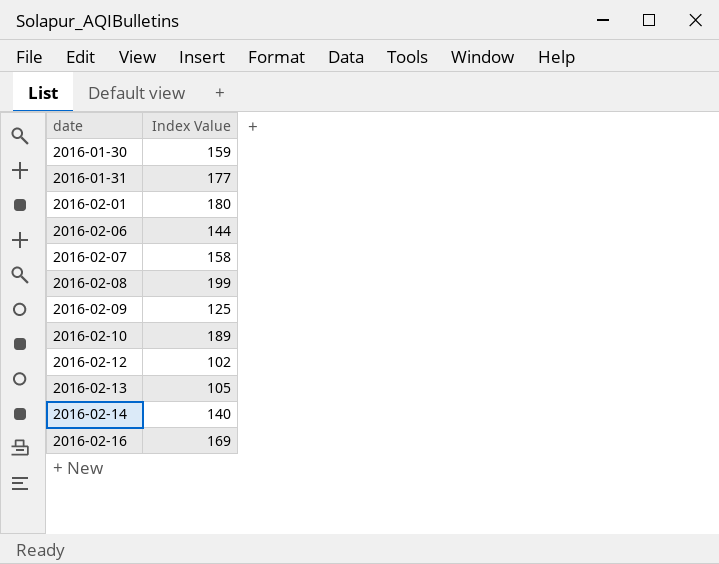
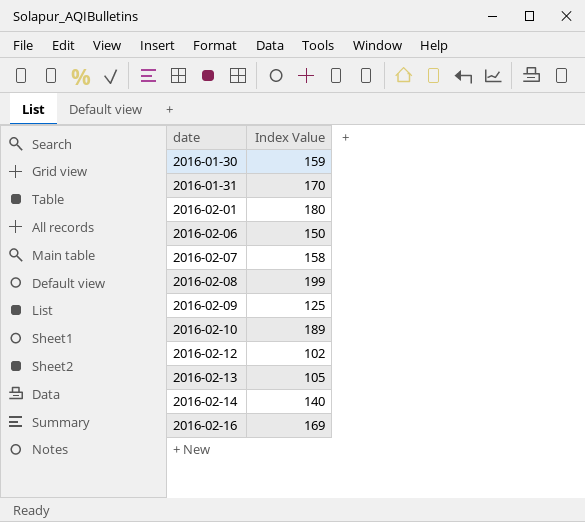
2016-01-31 | Index Value: 177 -> 170
2016-02-06 | Index Value: 144 -> 150

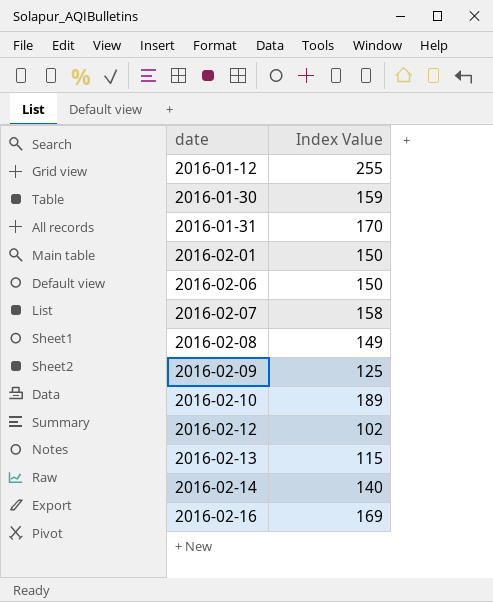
row 2016-01-12: none -> 255
2016-02-01 | Index Value: 180 -> 150
2016-02-08 | Index Value: 199 -> 149
2016-02-13 | Index Value: 105 -> 115

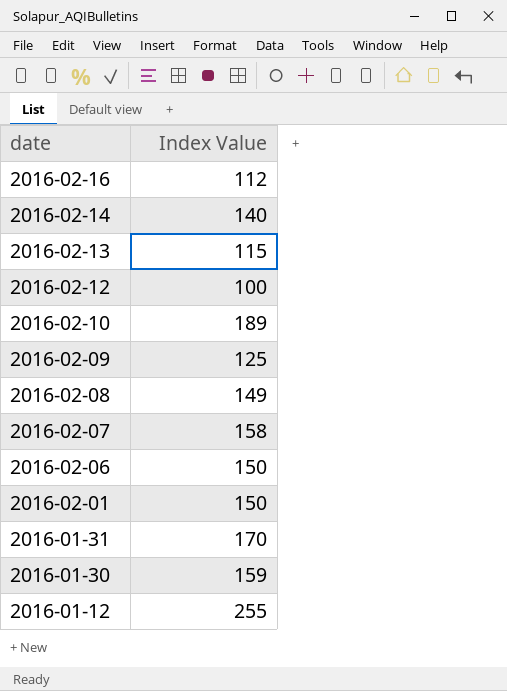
row order: date ascending -> date descending
2016-02-16 | Index Value: 169 -> 112
2016-02-12 | Index Value: 102 -> 100

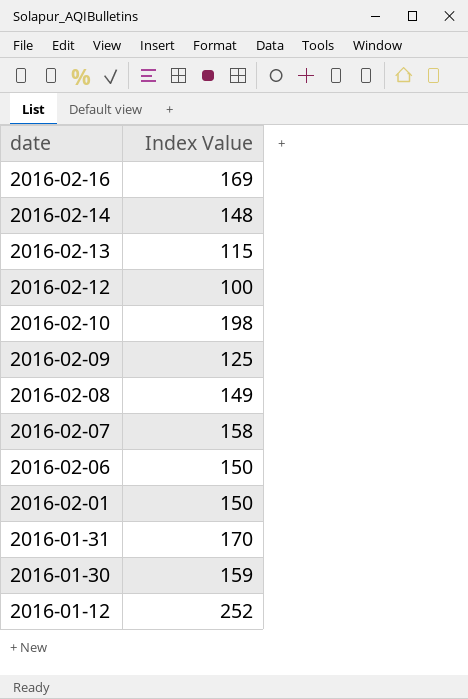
2016-02-16 | Index Value: 112 -> 169
2016-02-14 | Index Value: 140 -> 148
2016-02-10 | Index Value: 189 -> 198
2016-01-12 | Index Value: 255 -> 252

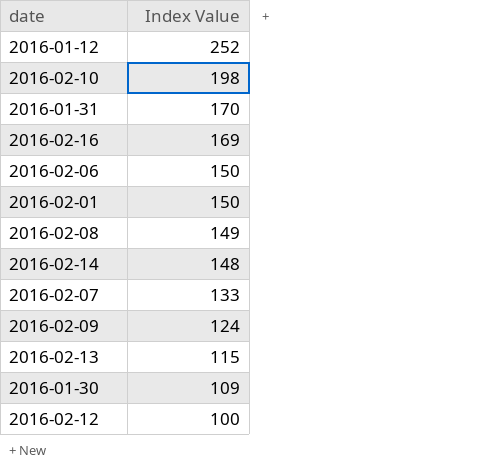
row order: date descending -> Index Value descending
2016-02-07 | Index Value: 158 -> 133
2016-02-09 | Index Value: 125 -> 124
2016-01-30 | Index Value: 159 -> 109

